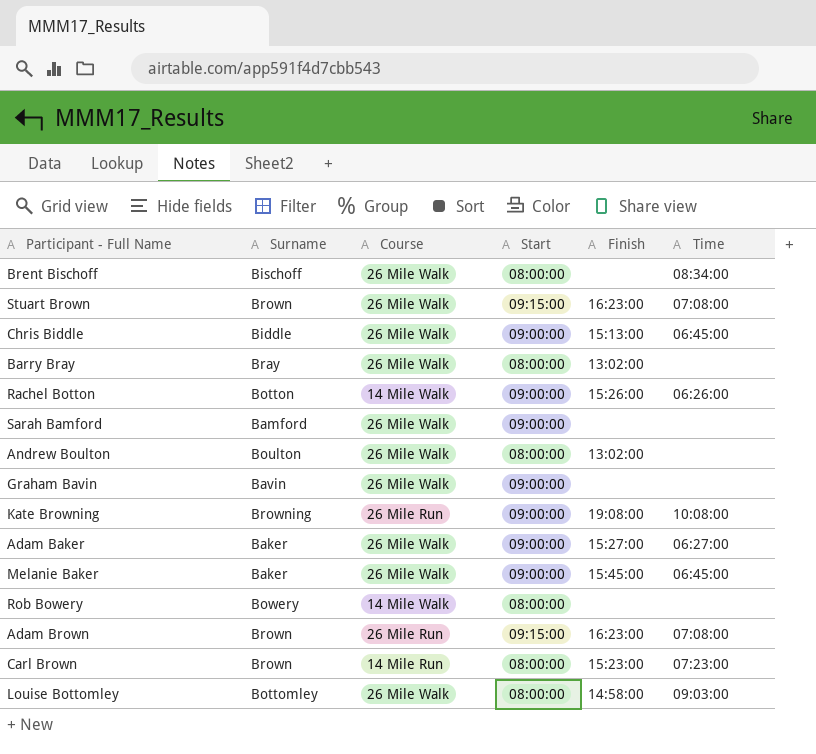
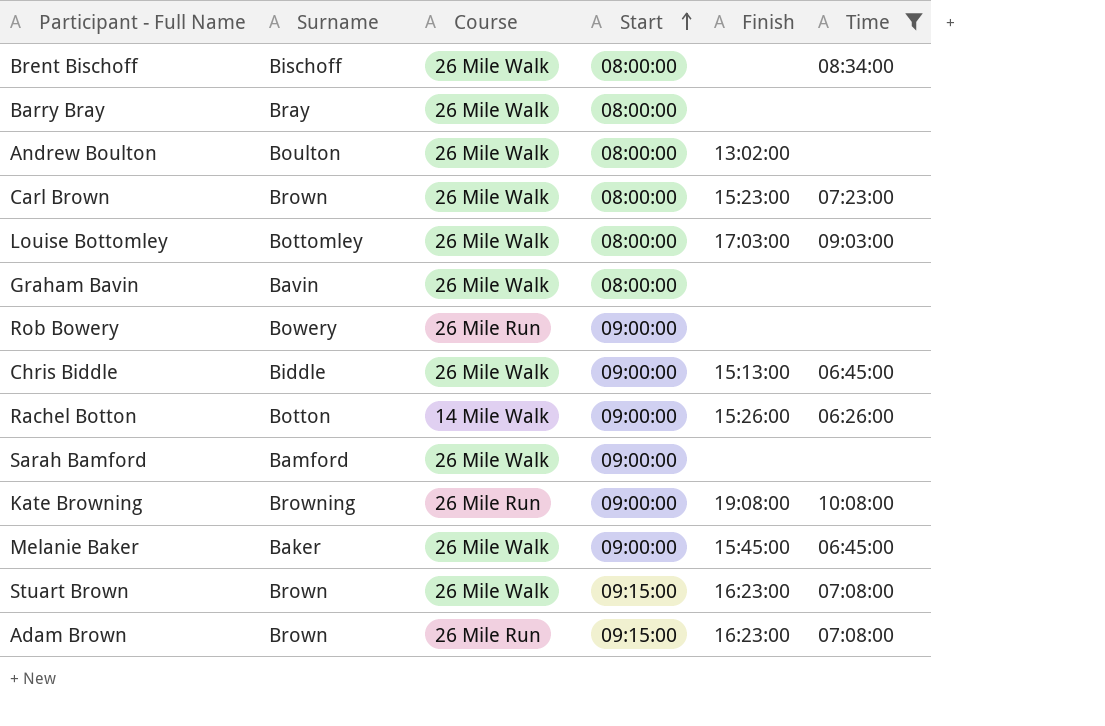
filter: none -> Time != 06:27:00
row order: none -> Start ascending
Barry Bray | Finish: 13:02:00 -> none
Carl Brown | Course: 14 Mile Run -> 26 Mile Walk
Louise Bottomley | Finish: 14:58:00 -> 17:03:00
Graham Bavin | Start: 09:00:00 -> 08:00:00
Rob Bowery | Course: 14 Mile Walk -> 26 Mile Run
Rob Bowery | Start: 08:00:00 -> 09:00:00

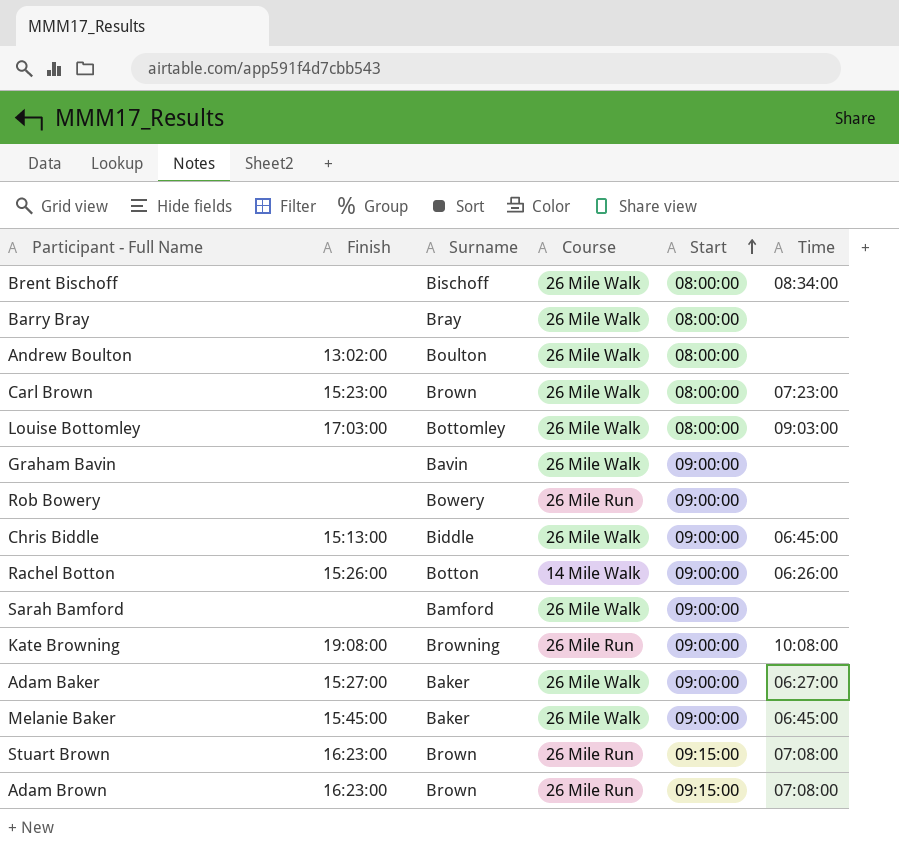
filter: Time != 06:27:00 -> none
column Finish | position: 5 -> 2
Graham Bavin | Start: 08:00:00 -> 09:00:00
Stuart Brown | Course: 26 Mile Walk -> 26 Mile Run

